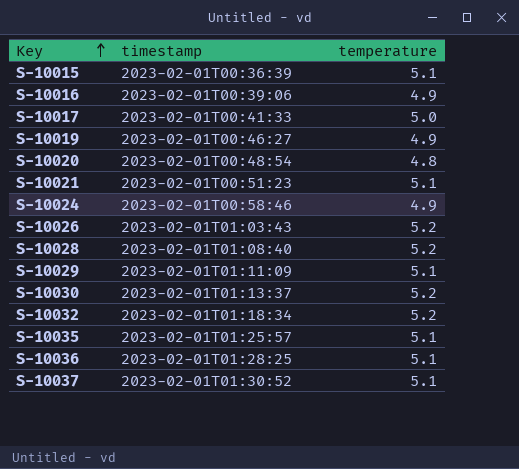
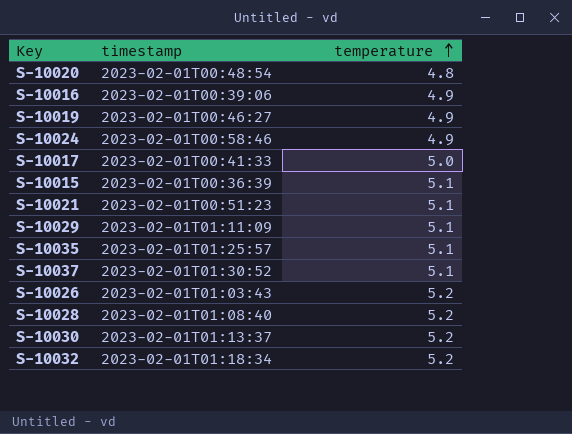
row order: Key ascending -> temperature ascending
row S-10036: 2023-02-01T01:28:25 | 5.1 -> none

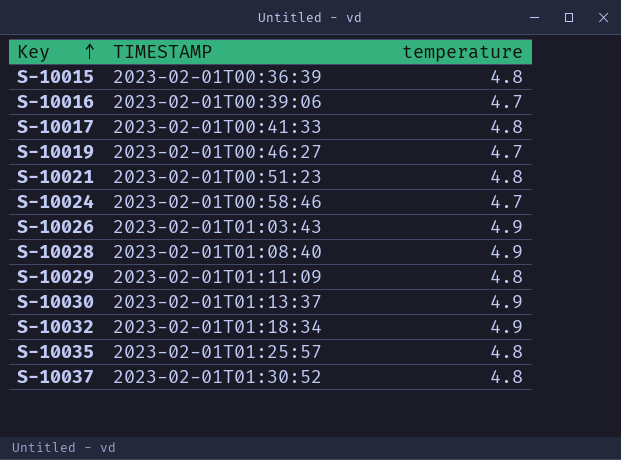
row order: temperature ascending -> Key ascending
column name: timestamp -> TIMESTAMP
row S-10020: 2023-02-01T00:48:54 | 4.8 -> none
S-10015 | temperature: 5.1 -> 4.8
S-10016 | temperature: 4.9 -> 4.7
S-10017 | temperature: 5.0 -> 4.8
S-10019 | temperature: 4.9 -> 4.7
S-10021 | temperature: 5.1 -> 4.8
S-10024 | temperature: 4.9 -> 4.7
S-10026 | temperature: 5.2 -> 4.9
S-10028 | temperature: 5.2 -> 4.9
S-10029 | temperature: 5.1 -> 4.8
S-10030 | temperature: 5.2 -> 4.9
S-10032 | temperature: 5.2 -> 4.9
S-10035 | temperature: 5.1 -> 4.8
S-10037 | temperature: 5.1 -> 4.8

